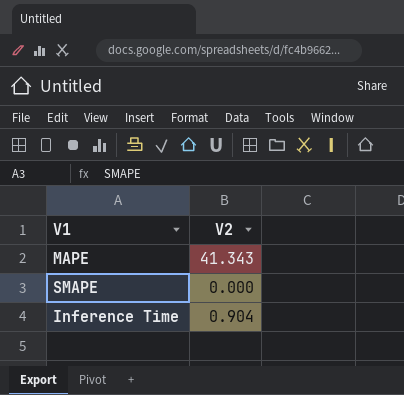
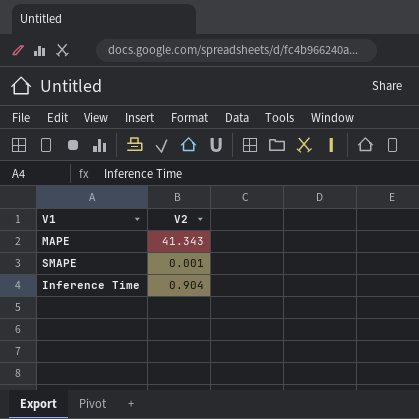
SMAPE | V2: 0.000 -> 0.001

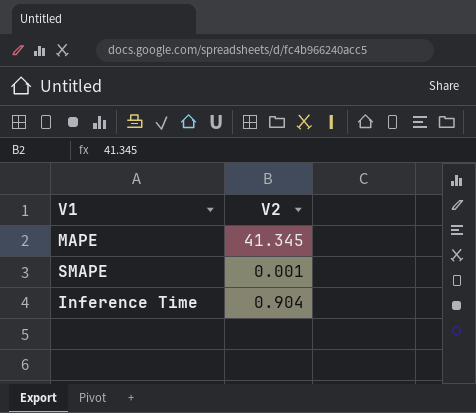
MAPE | V2: 41.343 -> 41.345

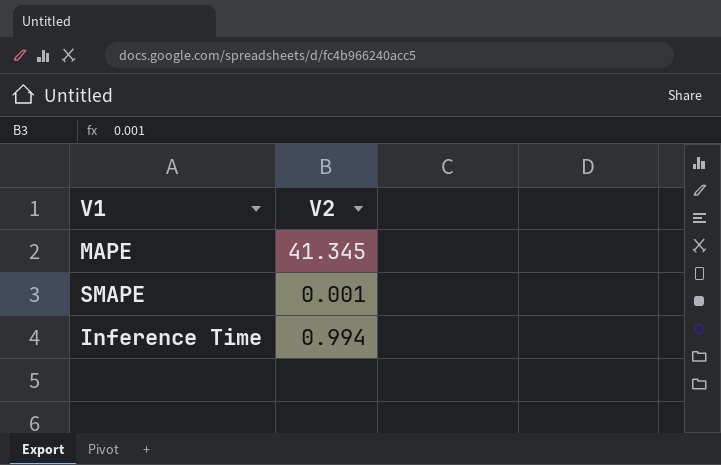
Inference Time | V2: 0.904 -> 0.994

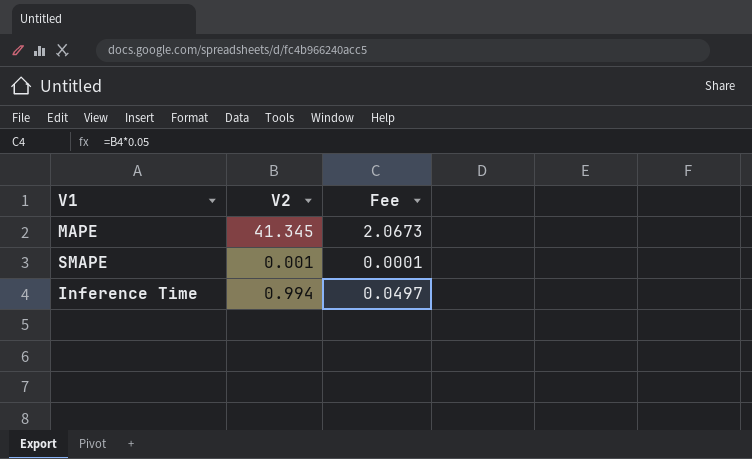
column Fee | formula: none -> [V2] * 0.05

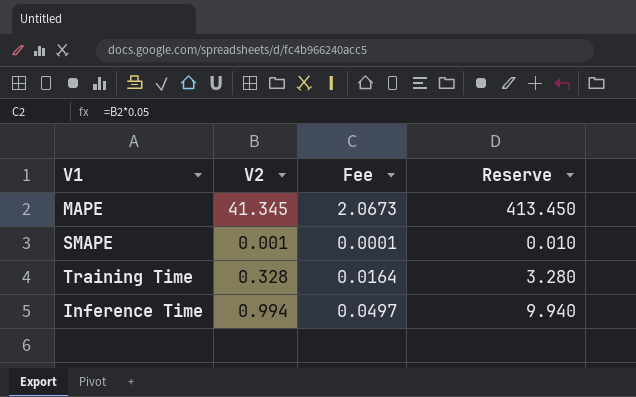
column Reserve | formula: none -> [V2] * 10
row Training Time: none -> 0.328 | 0.0164 | 3.280

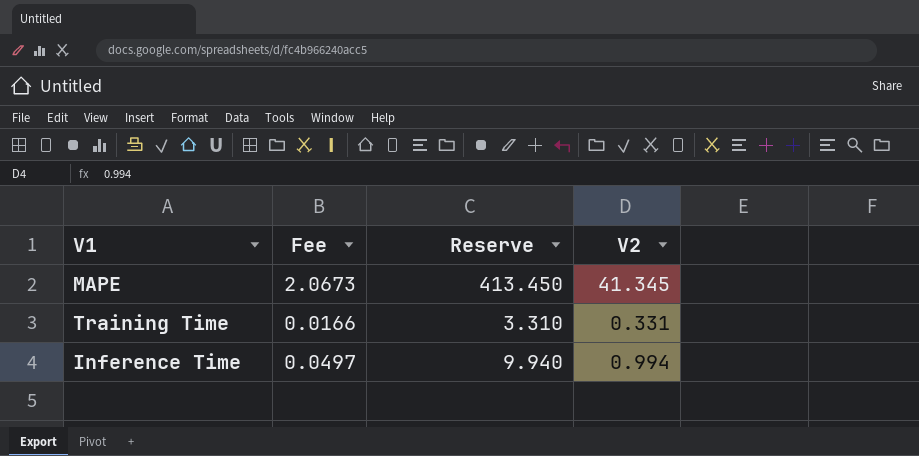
column V2 | position: 2 -> 4
row SMAPE: 0.001 | 0.0001 | 0.010 -> none
Training Time | Fee: 0.0164 -> 0.0166
Training Time | Reserve: 3.280 -> 3.310
Training Time | V2: 0.328 -> 0.331

